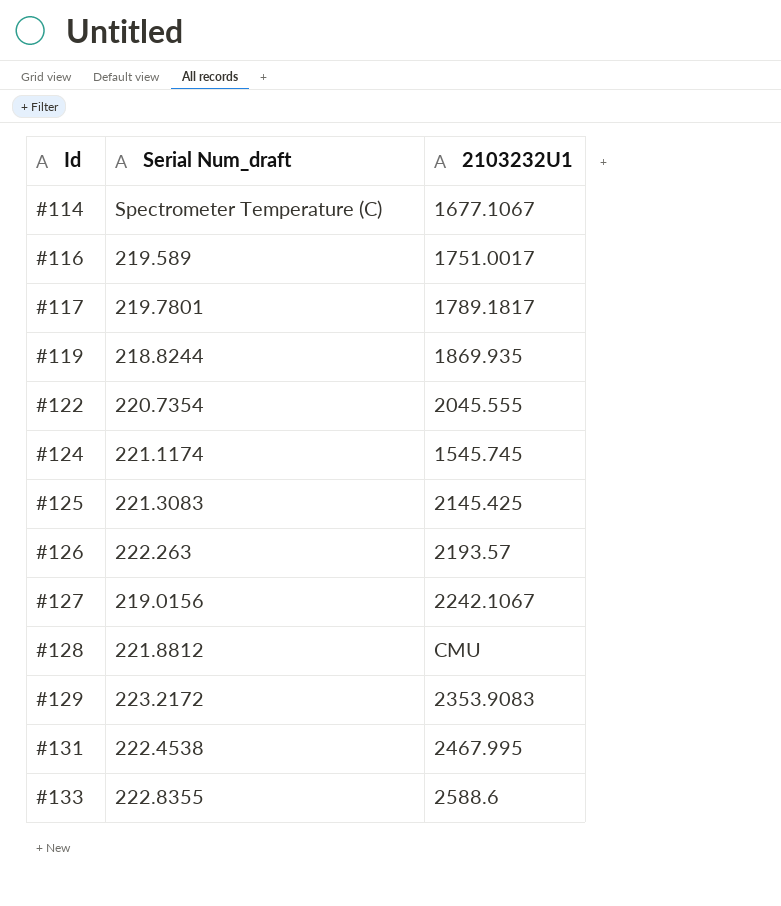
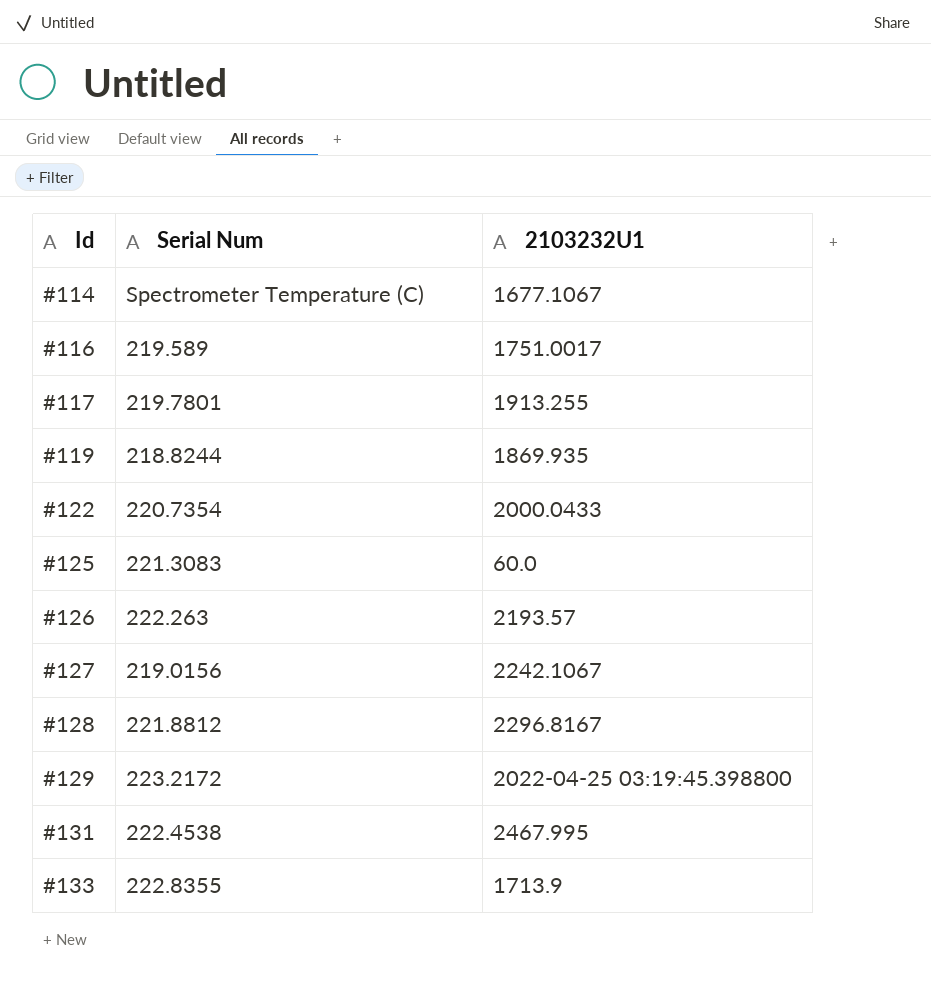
column name: Serial Num_draft -> Serial Num
row #124: 221.1174 | 1545.745 -> none
#117 | 2103232U1: 1789.1817 -> 1913.255
#122 | 2103232U1: 2045.555 -> 2000.0433
#125 | 2103232U1: 2145.425 -> 60.0
#128 | 2103232U1: CMU -> 2296.8167
#129 | 2103232U1: 2353.9083 -> 2022-04-25 03:19:45.398800
#133 | 2103232U1: 2588.6 -> 1713.9

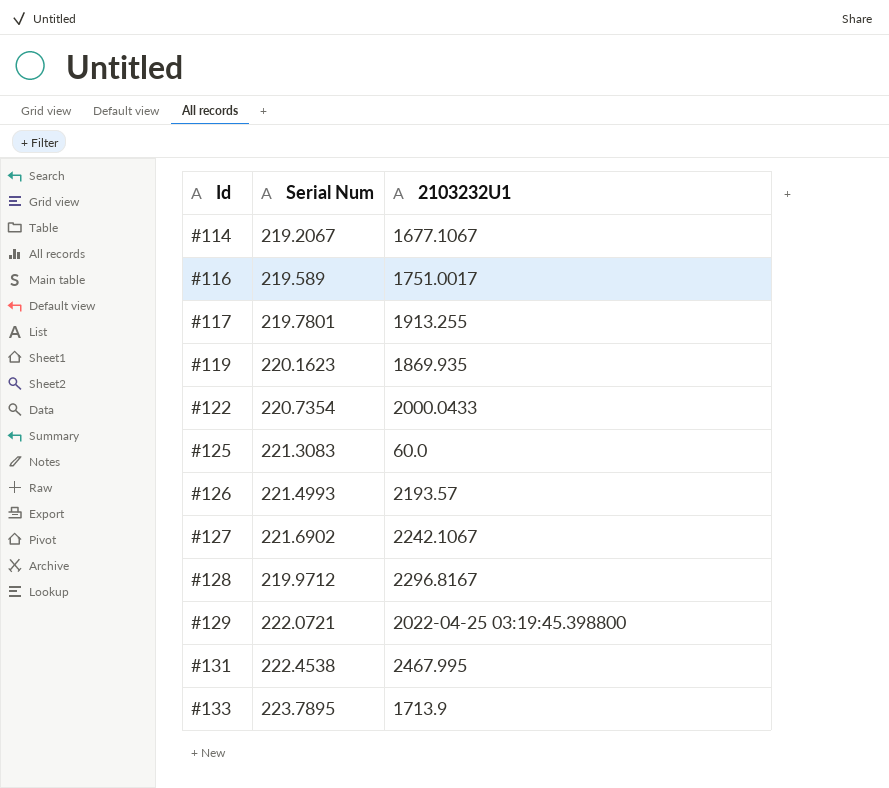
#114 | Serial Num: Spectrometer Temperature (C) -> 219.2067
#119 | Serial Num: 218.8244 -> 220.1623
#126 | Serial Num: 222.263 -> 221.4993
#127 | Serial Num: 219.0156 -> 221.6902
#128 | Serial Num: 221.8812 -> 219.9712
#129 | Serial Num: 223.2172 -> 222.0721
#133 | Serial Num: 222.8355 -> 223.7895

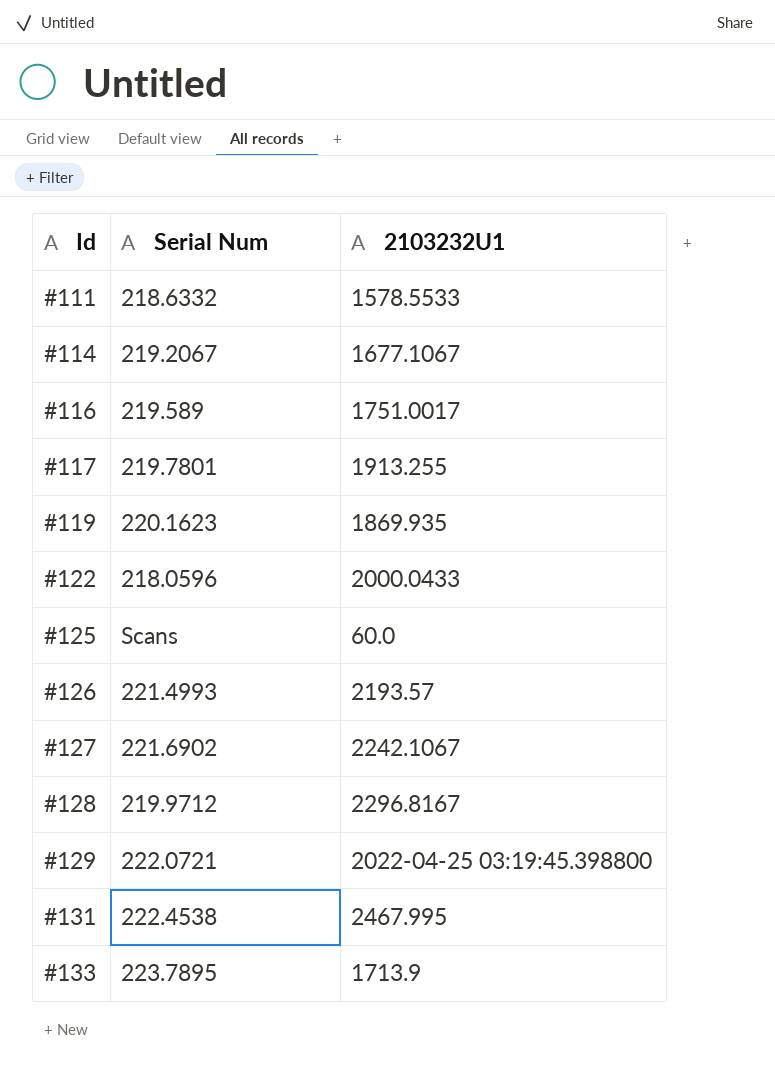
row #111: none -> 218.6332 | 1578.5533
#122 | Serial Num: 220.7354 -> 218.0596
#125 | Serial Num: 221.3083 -> Scans

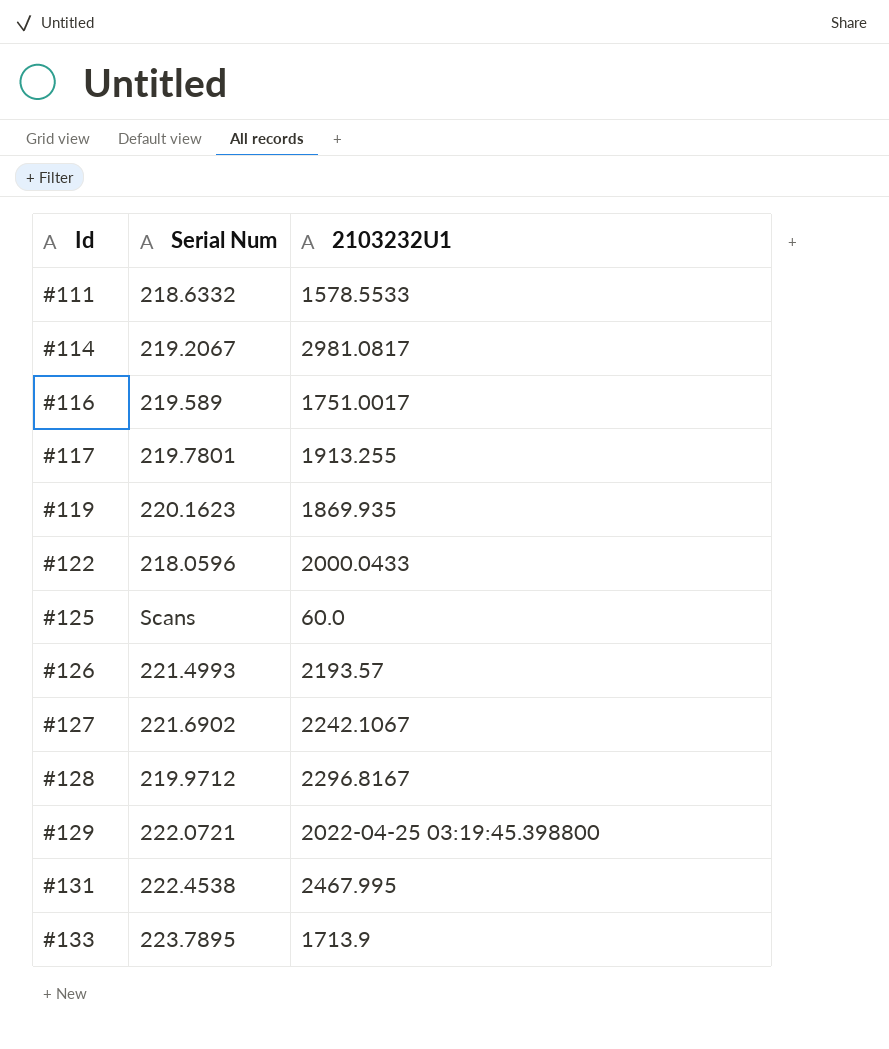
#114 | 2103232U1: 1677.1067 -> 2981.0817

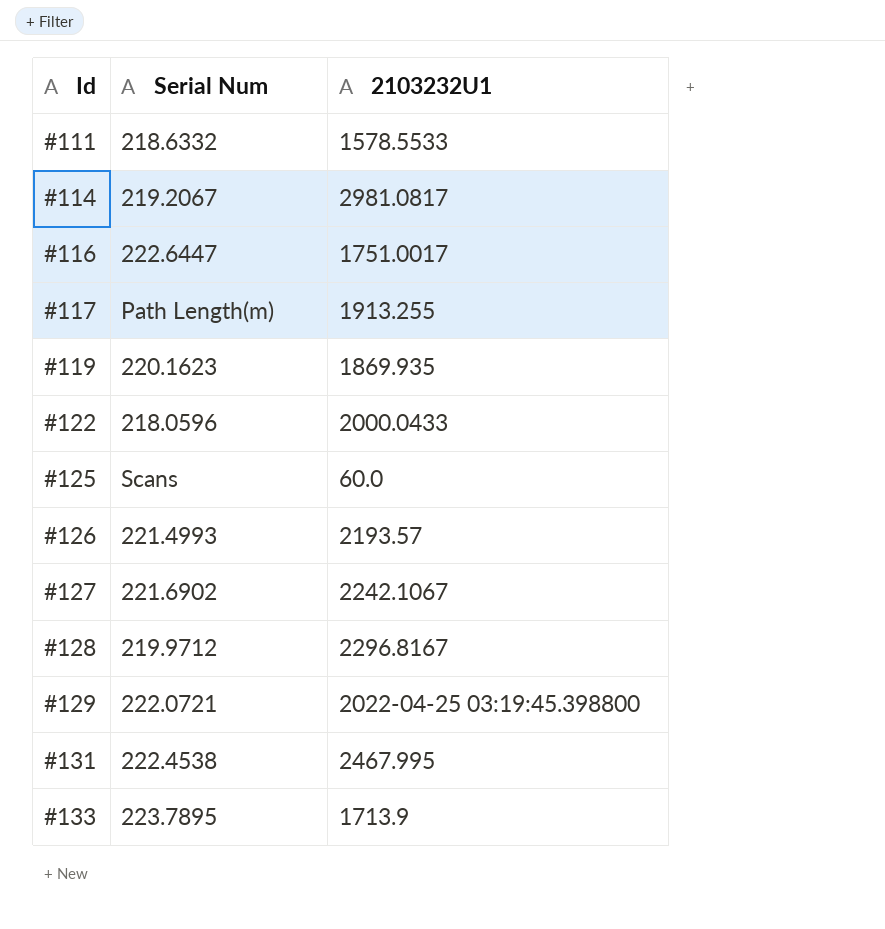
#116 | Serial Num: 219.589 -> 222.6447
#117 | Serial Num: 219.7801 -> Path Length(m)

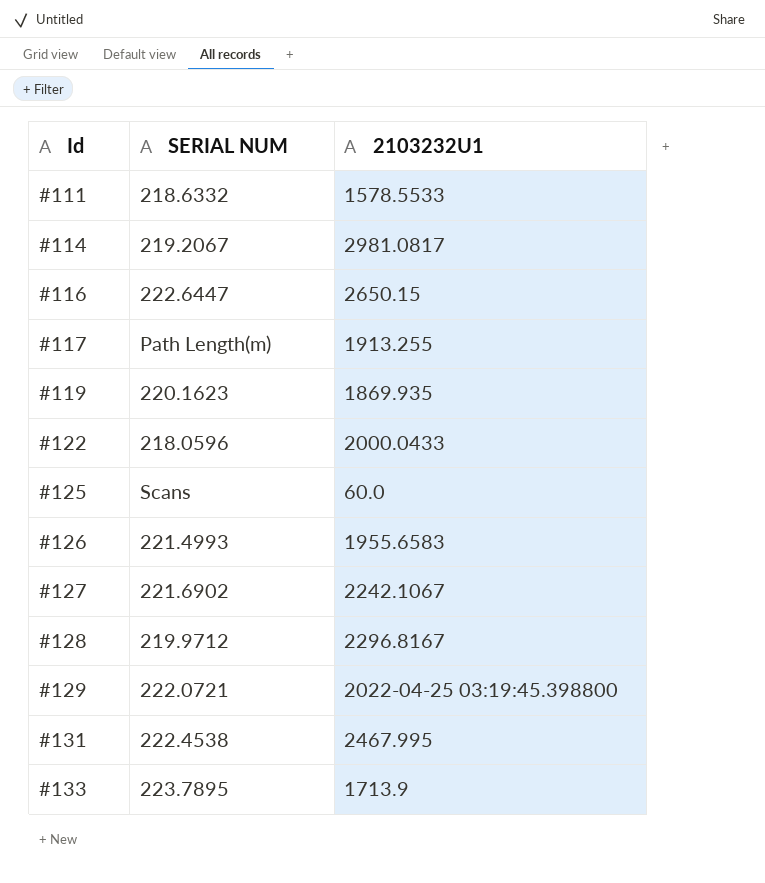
column name: Serial Num -> SERIAL NUM
#116 | 2103232U1: 1751.0017 -> 2650.15
#126 | 2103232U1: 2193.57 -> 1955.6583

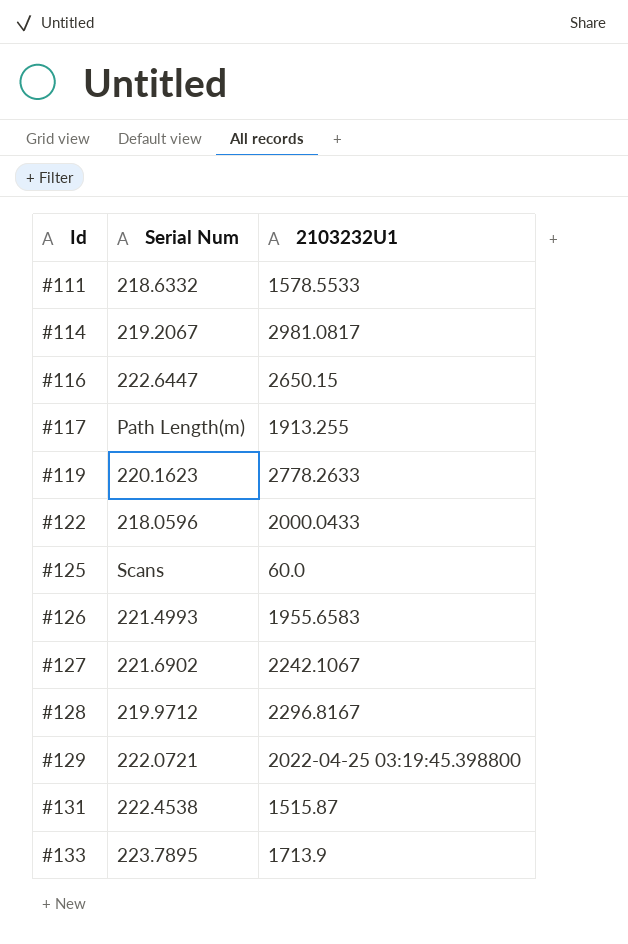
column name: SERIAL NUM -> Serial Num
#119 | 2103232U1: 1869.935 -> 2778.2633
#131 | 2103232U1: 2467.995 -> 1515.87

